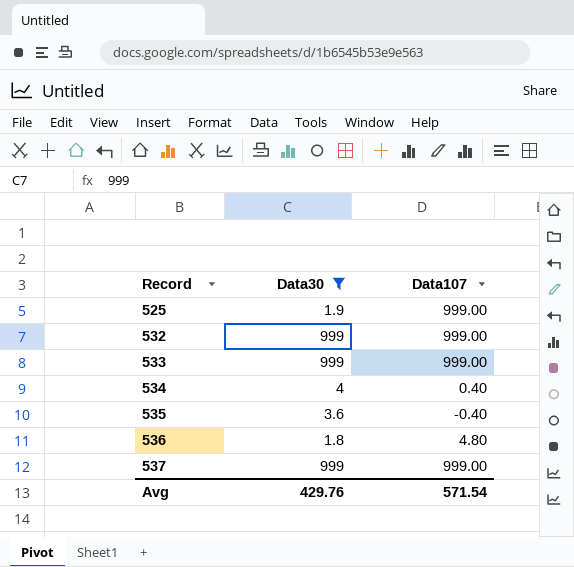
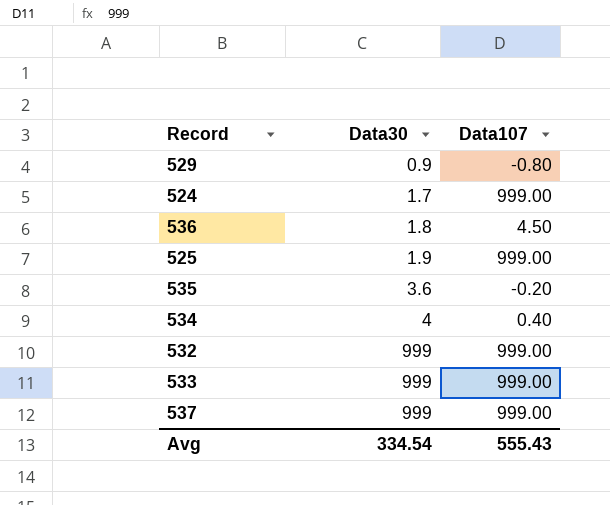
filter: Data30 >= 1.8 -> none
row order: Record ascending -> Data30 ascending
536 | Data107: 4.80 -> 4.50
535 | Data107: -0.40 -> -0.20
Avg | Data30: 429.76 -> 334.54
Avg | Data107: 571.54 -> 555.43

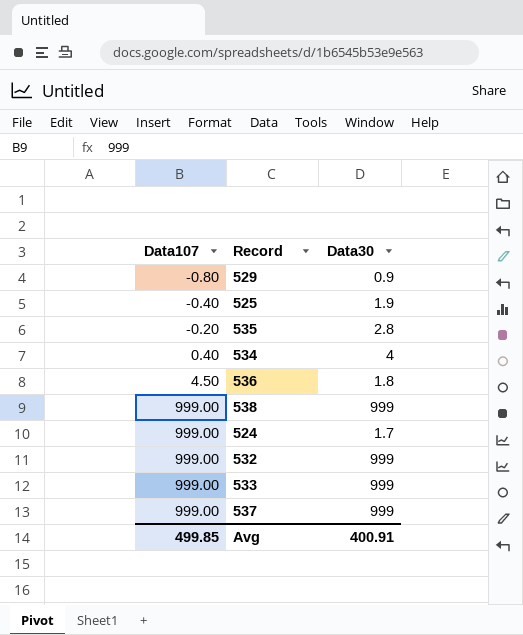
row order: Data30 ascending -> Data107 ascending
column Data107 | position: 3 -> 1
525 | Data107: 999.00 -> -0.40
535 | Data30: 3.6 -> 2.8
row 538: none -> 999.00 | 999
Avg | Data107: 555.43 -> 499.85
Avg | Data30: 334.54 -> 400.91

